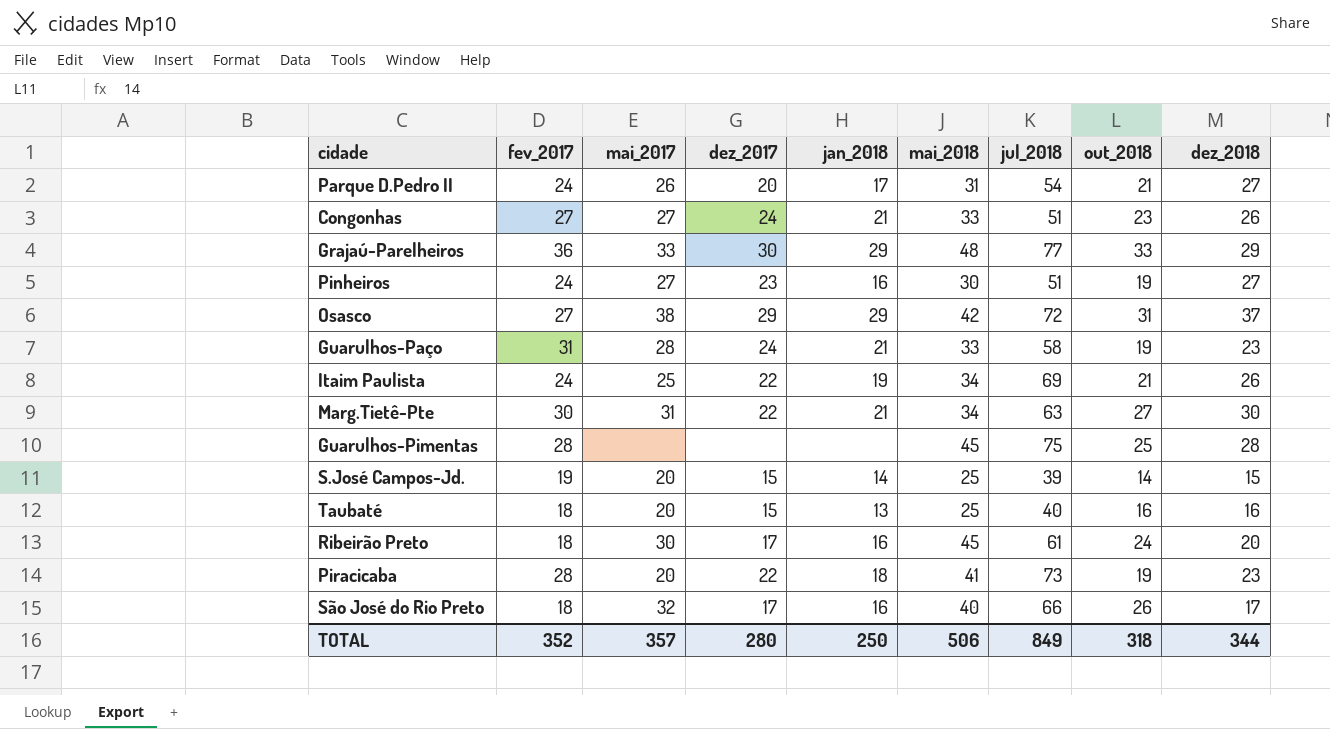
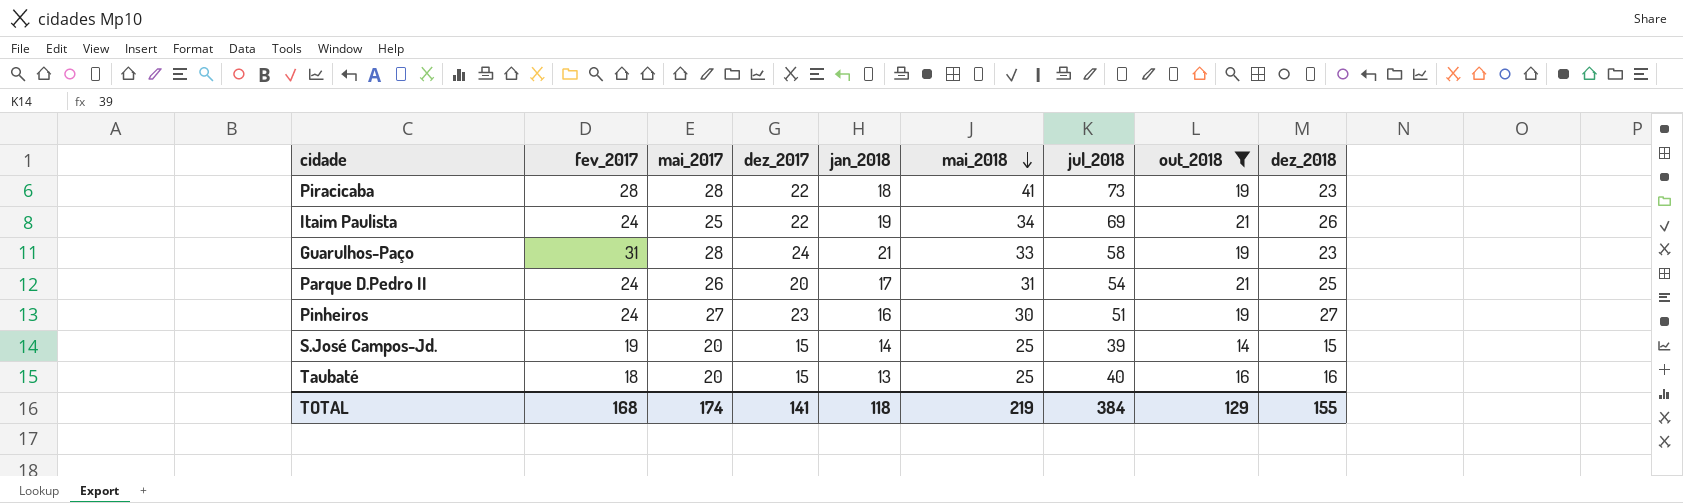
filter: none -> out_2018 <= 21
row order: none -> mai_2018 descending
Piracicaba | mai_2017: 20 -> 28
Parque D.Pedro II | dez_2018: 27 -> 25
TOTAL | fev_2017: 352 -> 168
TOTAL | mai_2017: 357 -> 174
TOTAL | dez_2017: 280 -> 141
TOTAL | jan_2018: 250 -> 118
TOTAL | mai_2018: 506 -> 219
TOTAL | jul_2018: 849 -> 384
TOTAL | out_2018: 318 -> 129
TOTAL | dez_2018: 344 -> 155

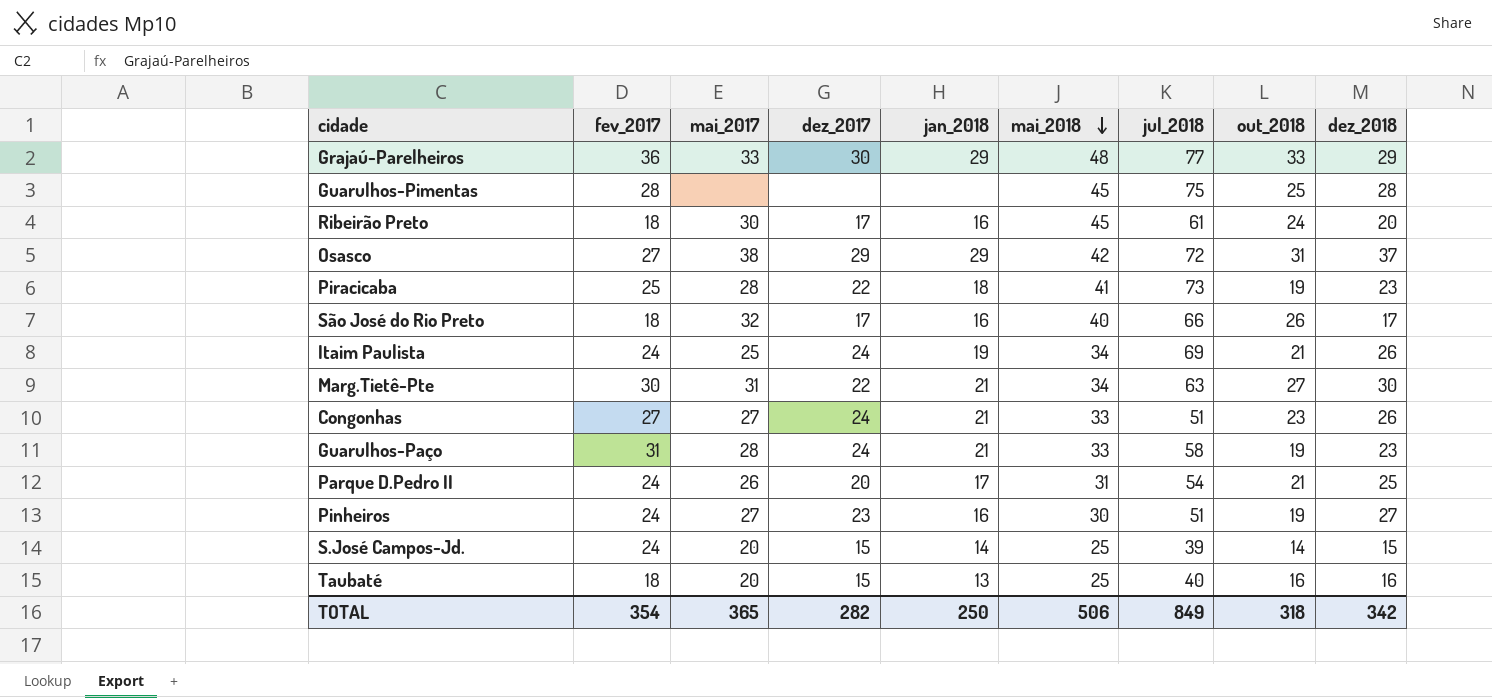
filter: out_2018 <= 21 -> none
Piracicaba | fev_2017: 28 -> 25
Itaim Paulista | dez_2017: 22 -> 24
S.José Campos-Jd. | fev_2017: 19 -> 24
TOTAL | fev_2017: 168 -> 354
TOTAL | mai_2017: 174 -> 365
TOTAL | dez_2017: 141 -> 282
TOTAL | jan_2018: 118 -> 250
TOTAL | mai_2018: 219 -> 506
TOTAL | jul_2018: 384 -> 849
TOTAL | out_2018: 129 -> 318
TOTAL | dez_2018: 155 -> 342

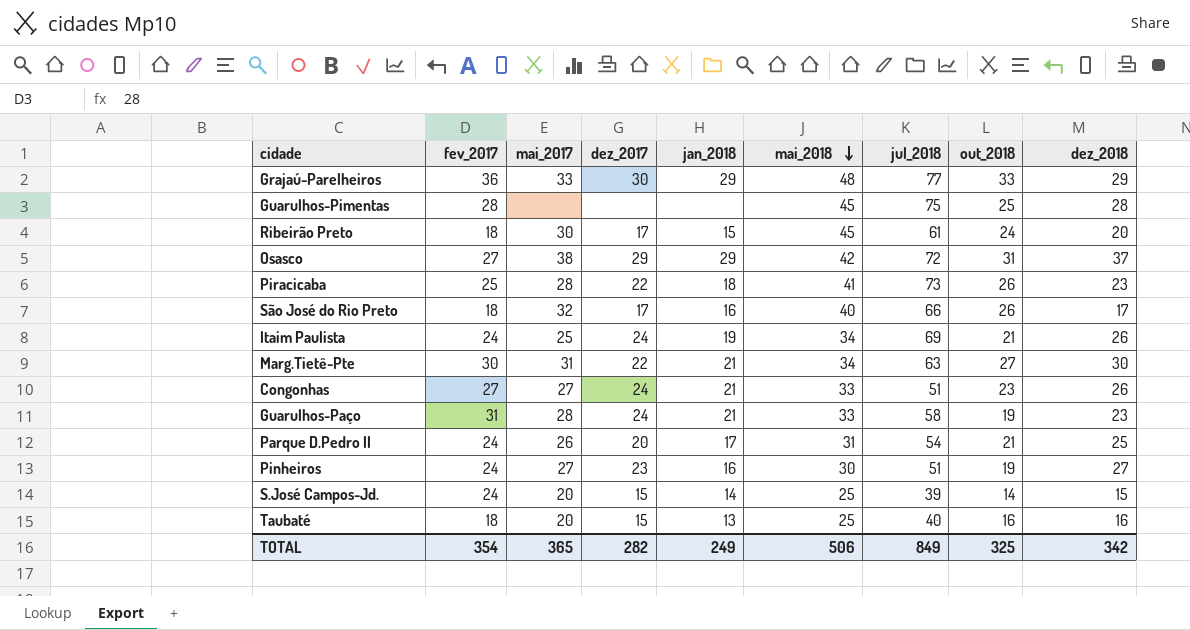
Ribeirão Preto | jan_2018: 16 -> 15
Piracicaba | out_2018: 19 -> 26
TOTAL | jan_2018: 250 -> 249
TOTAL | out_2018: 318 -> 325

